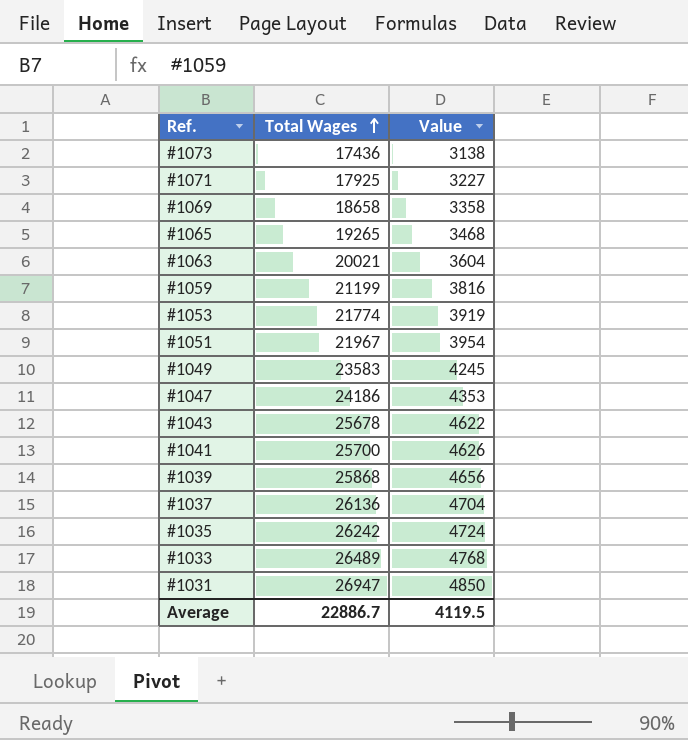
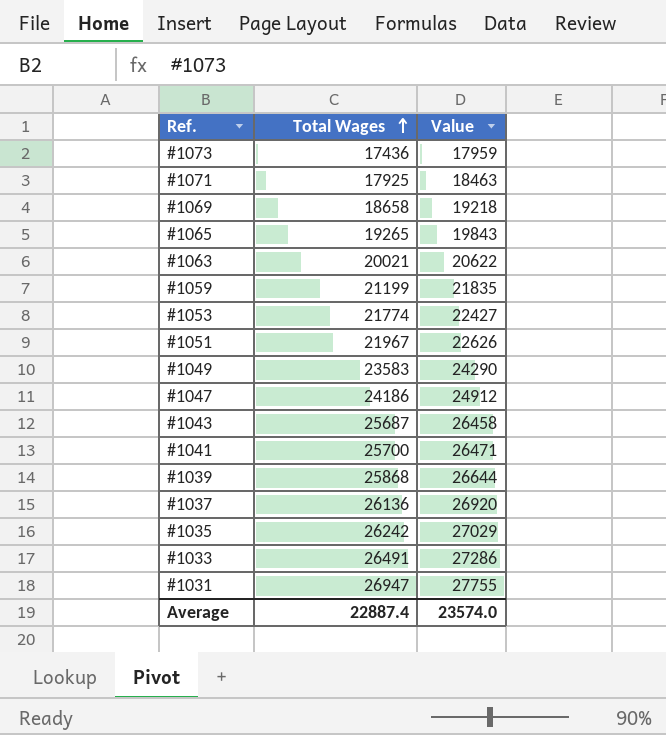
column Value | formula: [Total Wages] * 0.18 -> [Total Wages] * 1.03
#1043 | Total Wages: 25678 -> 25687
#1033 | Total Wages: 26489 -> 26491
Average | Total Wages: 22886.7 -> 22887.4
Average | Value: 4119.5 -> 23574.0

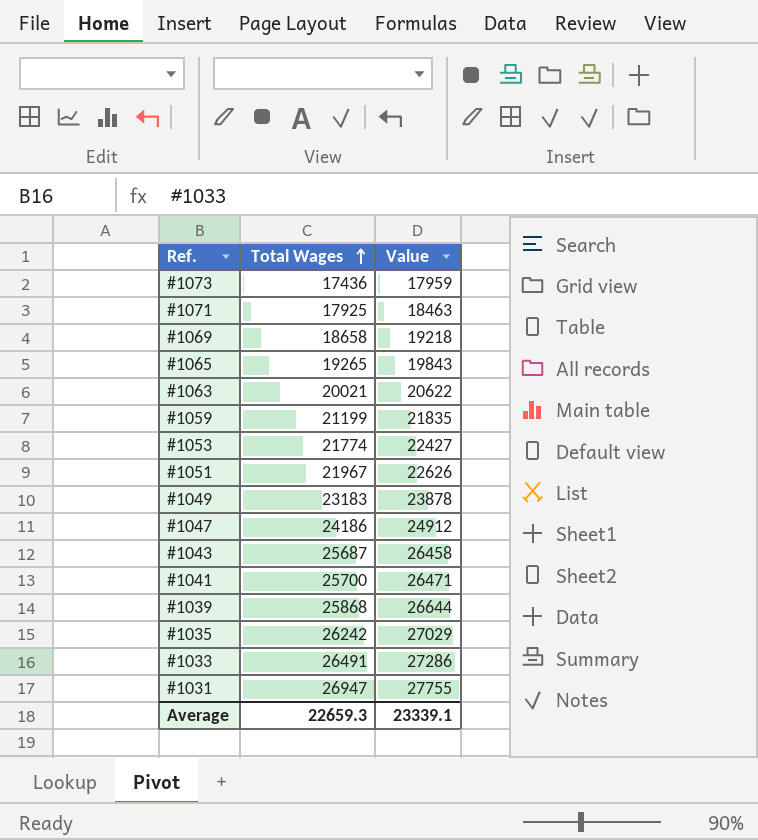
row #1037: 26136 | 26920 -> none
#1049 | Total Wages: 23583 -> 23183
#1049 | Value: 24290 -> 23878
Average | Total Wages: 22887.4 -> 22659.3
Average | Value: 23574.0 -> 23339.1

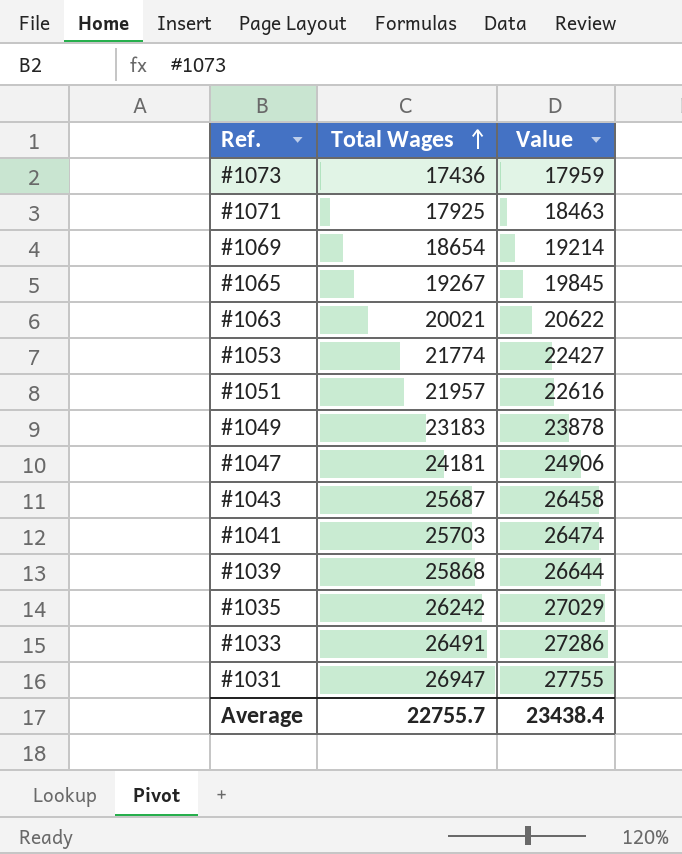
row #1059: 21199 | 21835 -> none
#1069 | Total Wages: 18658 -> 18654
#1069 | Value: 19218 -> 19214
#1065 | Total Wages: 19265 -> 19267
#1065 | Value: 19843 -> 19845
#1051 | Total Wages: 21967 -> 21957
#1051 | Value: 22626 -> 22616
#1047 | Total Wages: 24186 -> 24181
#1047 | Value: 24912 -> 24906
#1041 | Total Wages: 25700 -> 25703
#1041 | Value: 26471 -> 26474
Average | Total Wages: 22659.3 -> 22755.7
Average | Value: 23339.1 -> 23438.4

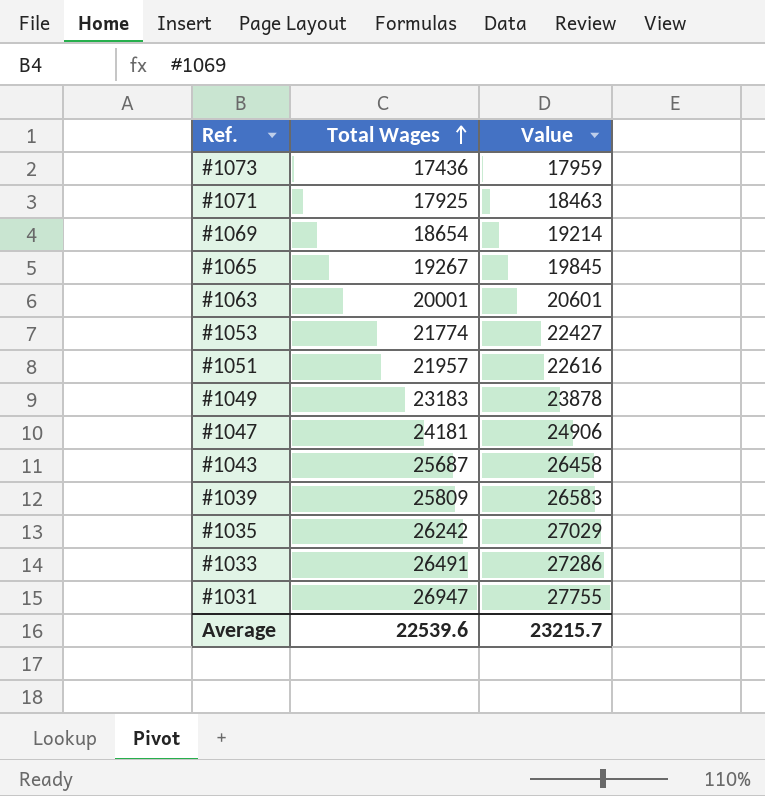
row #1041: 25703 | 26474 -> none
#1063 | Total Wages: 20021 -> 20001
#1063 | Value: 20622 -> 20601
#1039 | Total Wages: 25868 -> 25809
#1039 | Value: 26644 -> 26583
Average | Total Wages: 22755.7 -> 22539.6
Average | Value: 23438.4 -> 23215.7

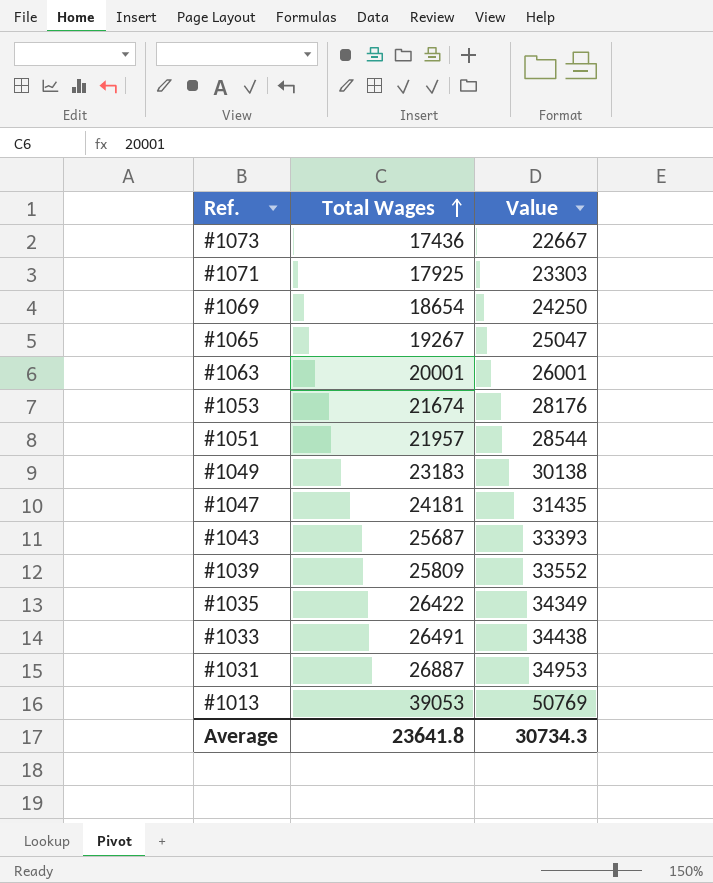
column Value | formula: [Total Wages] * 1.03 -> [Total Wages] * 1.3
#1053 | Total Wages: 21774 -> 21674
#1035 | Total Wages: 26242 -> 26422
#1031 | Total Wages: 26947 -> 26887
row #1013: none -> 39053 | 50769
Average | Total Wages: 22539.6 -> 23641.8
Average | Value: 23215.7 -> 30734.3

